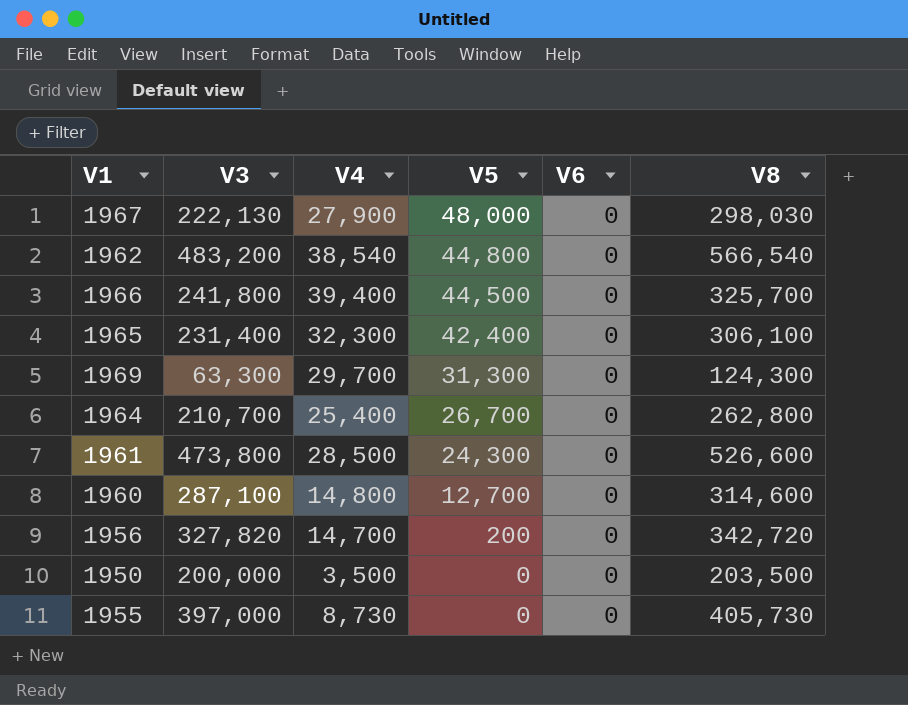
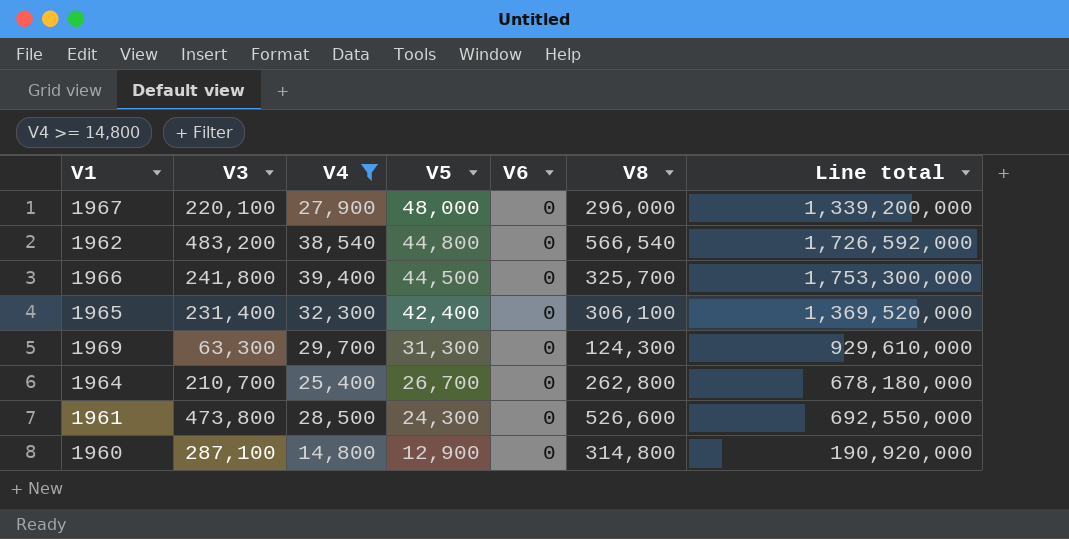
filter: none -> V4 >= 14,800
column Line total | formula: none -> [V4] * [V5]
1967 | V3: 222,130 -> 220,100
1967 | V8: 298,030 -> 296,000
1960 | V5: 12,700 -> 12,900
1960 | V8: 314,600 -> 314,800

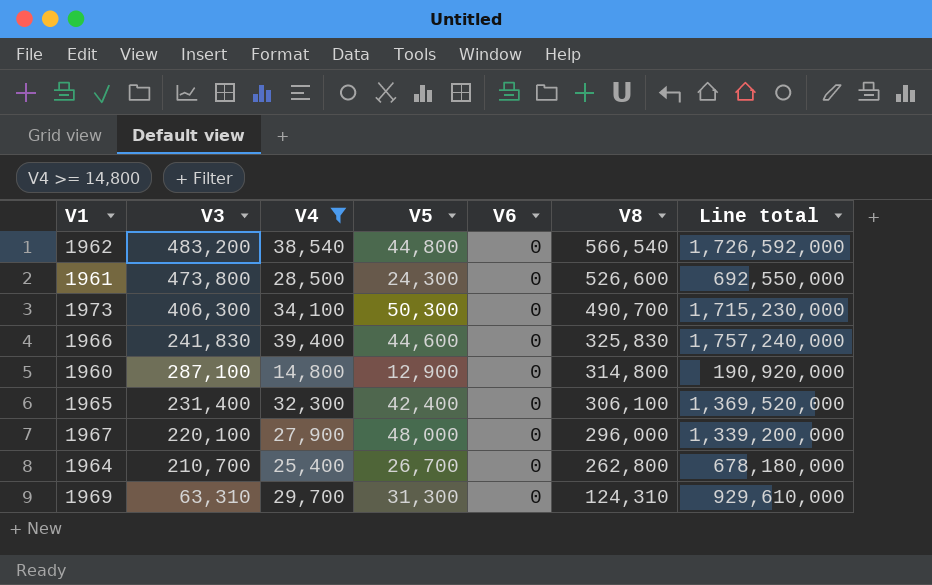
row order: V5 descending -> V8 descending
row 1973: none -> 406,300 | 34,100 | 50,300 | 0 | 490,700 | 1,715,230,000
1966 | V3: 241,800 -> 241,830
1966 | V5: 44,500 -> 44,600
1966 | V8: 325,700 -> 325,830
1966 | Line total: 1,753,300,000 -> 1,757,240,000
1969 | V3: 63,300 -> 63,310
1969 | V8: 124,300 -> 124,310

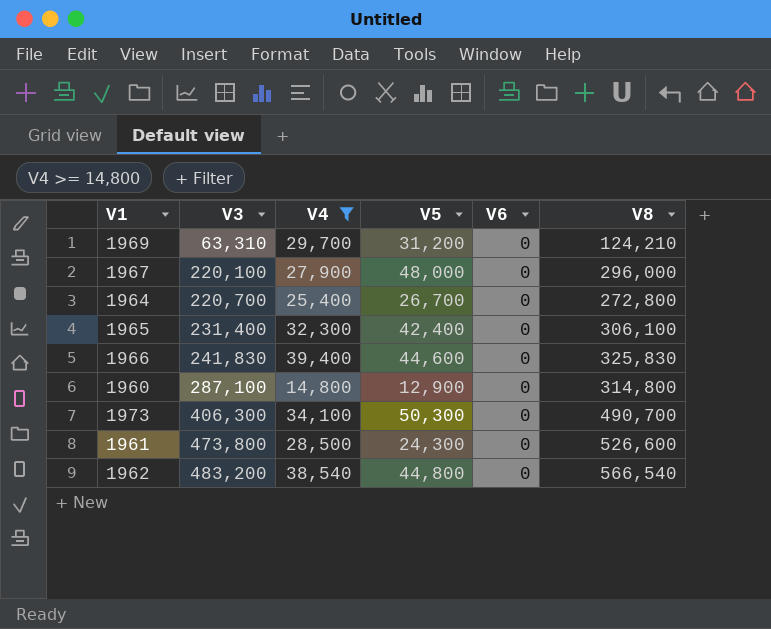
row order: V8 descending -> V3 ascending
column Line total | formula: [V4] * [V5] -> none
1969 | V5: 31,300 -> 31,200
1969 | V8: 124,310 -> 124,210
1964 | V3: 210,700 -> 220,700
1964 | V8: 262,800 -> 272,800

